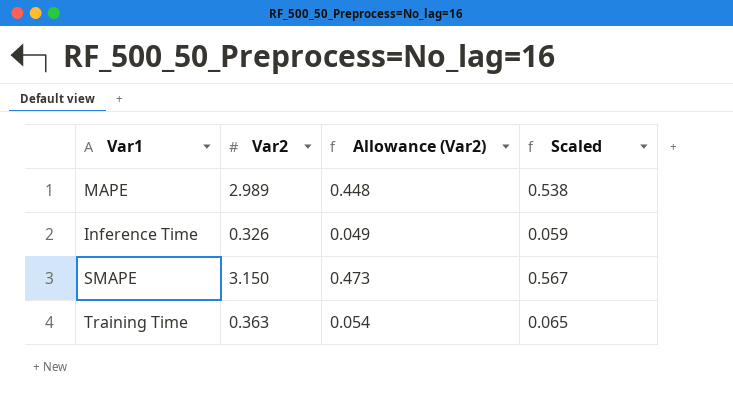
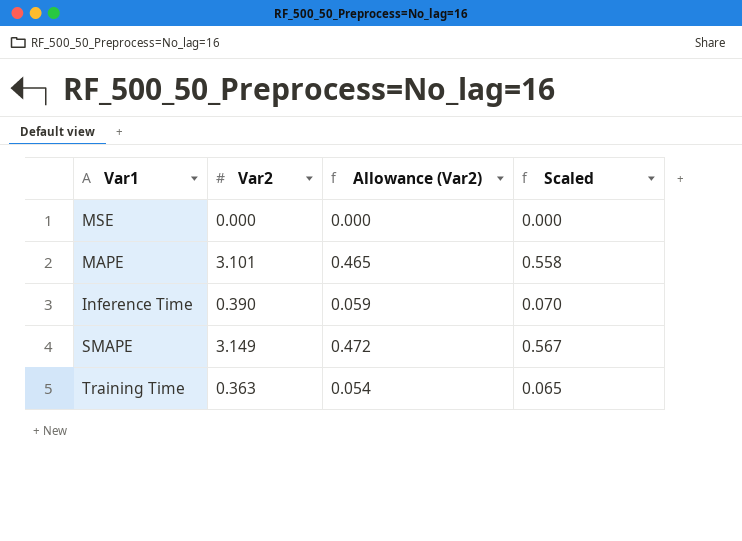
row MSE: none -> 0.000 | 0.000 | 0.000
MAPE | Var2: 2.989 -> 3.101
MAPE | Allowance (Var2): 0.448 -> 0.465
MAPE | Scaled: 0.538 -> 0.558
Inference Time | Var2: 0.326 -> 0.390
Inference Time | Allowance (Var2): 0.049 -> 0.059
Inference Time | Scaled: 0.059 -> 0.070
SMAPE | Var2: 3.150 -> 3.149
SMAPE | Allowance (Var2): 0.473 -> 0.472

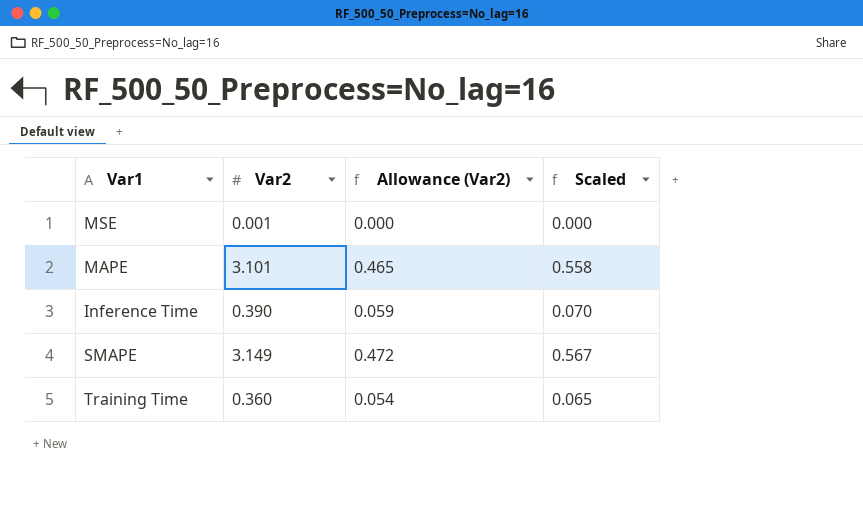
MSE | Var2: 0.000 -> 0.001
Training Time | Var2: 0.363 -> 0.360

